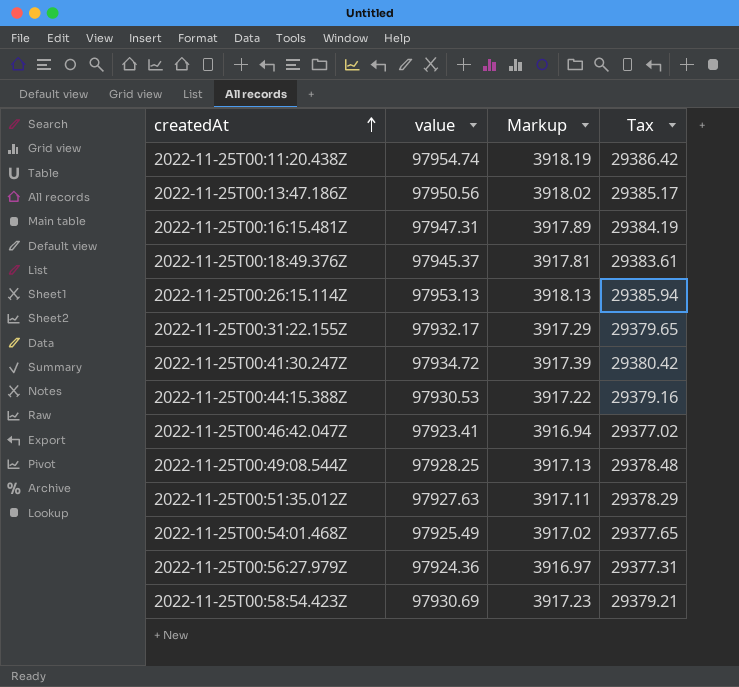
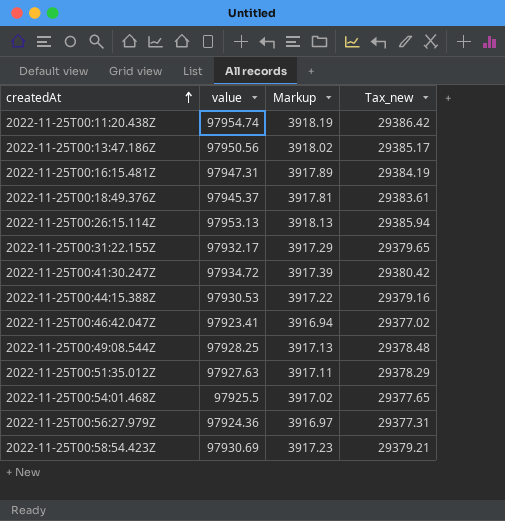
column name: Tax -> Tax_new
2022-11-25T00:54:01.468Z | value: 97925.49 -> 97925.5

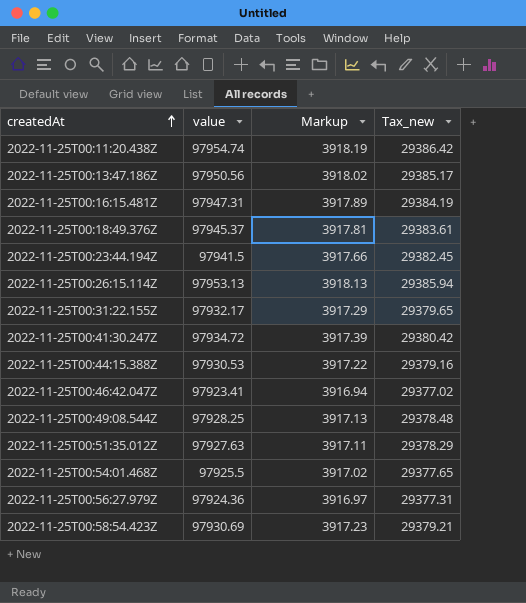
row 2022-11-25T00:23:44.194Z: none -> 97941.5 | 3917.66 | 29382.45

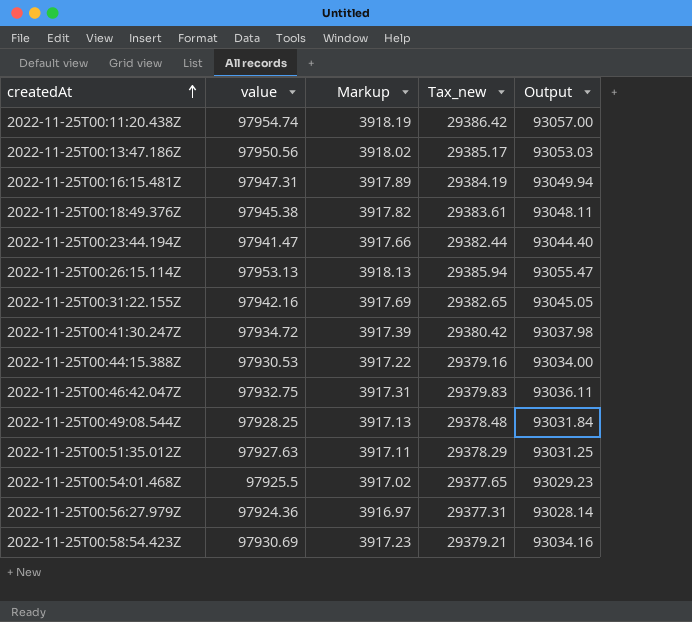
column Output | formula: none -> [value] * 0.95
2022-11-25T00:18:49.376Z | value: 97945.37 -> 97945.38
2022-11-25T00:18:49.376Z | Markup: 3917.81 -> 3917.82
2022-11-25T00:23:44.194Z | value: 97941.5 -> 97941.47
2022-11-25T00:23:44.194Z | Tax_new: 29382.45 -> 29382.44
2022-11-25T00:31:22.155Z | value: 97932.17 -> 97942.16
2022-11-25T00:31:22.155Z | Markup: 3917.29 -> 3917.69
2022-11-25T00:31:22.155Z | Tax_new: 29379.65 -> 29382.65
2022-11-25T00:46:42.047Z | value: 97923.41 -> 97932.75
2022-11-25T00:46:42.047Z | Markup: 3916.94 -> 3917.31
2022-11-25T00:46:42.047Z | Tax_new: 29377.02 -> 29379.83

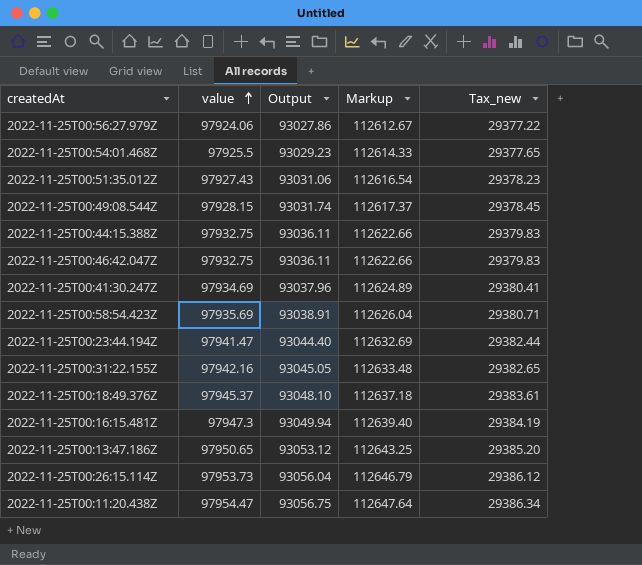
row order: createdAt ascending -> value ascending
column Output | position: 5 -> 3
column Markup | formula: [value] * 0.04 -> [value] * 1.15
2022-11-25T00:56:27.979Z | value: 97924.36 -> 97924.06
2022-11-25T00:56:27.979Z | Output: 93028.14 -> 93027.86
2022-11-25T00:56:27.979Z | Tax_new: 29377.31 -> 29377.22
2022-11-25T00:51:35.012Z | value: 97927.63 -> 97927.43
2022-11-25T00:51:35.012Z | Output: 93031.25 -> 93031.06
2022-11-25T00:51:35.012Z | Tax_new: 29378.29 -> 29378.23
2022-11-25T00:49:08.544Z | value: 97928.25 -> 97928.15
2022-11-25T00:49:08.544Z | Output: 93031.84 -> 93031.74
2022-11-25T00:49:08.544Z | Tax_new: 29378.48 -> 29378.45
2022-11-25T00:44:15.388Z | value: 97930.53 -> 97932.75
2022-11-25T00:44:15.388Z | Output: 93034.00 -> 93036.11
2022-11-25T00:44:15.388Z | Tax_new: 29379.16 -> 29379.83
2022-11-25T00:41:30.247Z | value: 97934.72 -> 97934.69
2022-11-25T00:41:30.247Z | Output: 93037.98 -> 93037.96
2022-11-25T00:41:30.247Z | Tax_new: 29380.42 -> 29380.41
2022-11-25T00:58:54.423Z | value: 97930.69 -> 97935.69
2022-11-25T00:58:54.423Z | Output: 93034.16 -> 93038.91
2022-11-25T00:58:54.423Z | Tax_new: 29379.21 -> 29380.71
2022-11-25T00:18:49.376Z | value: 97945.38 -> 97945.37
2022-11-25T00:18:49.376Z | Output: 93048.11 -> 93048.10
2022-11-25T00:16:15.481Z | value: 97947.31 -> 97947.3
2022-11-25T00:13:47.186Z | value: 97950.56 -> 97950.65
2022-11-25T00:13:47.186Z | Output: 93053.03 -> 93053.12
2022-11-25T00:13:47.186Z | Tax_new: 29385.17 -> 29385.20
2022-11-25T00:26:15.114Z | value: 97953.13 -> 97953.73
2022-11-25T00:26:15.114Z | Output: 93055.47 -> 93056.04
2022-11-25T00:26:15.114Z | Tax_new: 29385.94 -> 29386.12
2022-11-25T00:11:20.438Z | value: 97954.74 -> 97954.47
2022-11-25T00:11:20.438Z | Output: 93057.00 -> 93056.75
2022-11-25T00:11:20.438Z | Tax_new: 29386.42 -> 29386.34

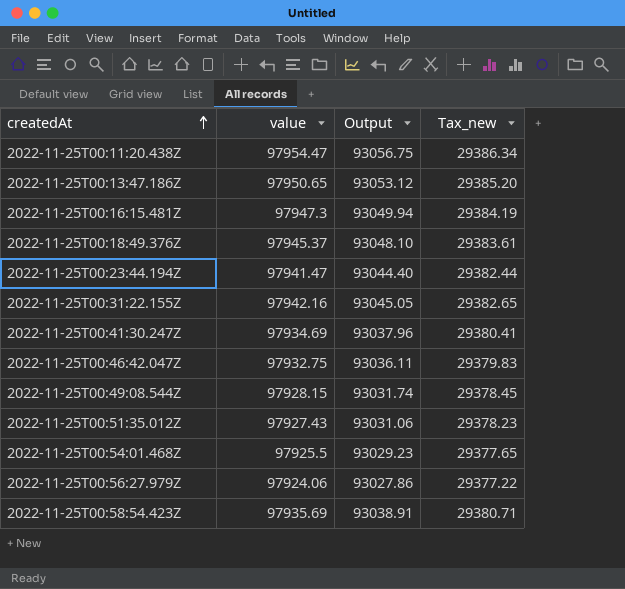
row order: value ascending -> createdAt ascending
column Markup | formula: [value] * 1.15 -> none
row 2022-11-25T00:44:15.388Z: 97932.75 | 93036.11 | 112622.66 | 29379.83 -> none
row 2022-11-25T00:26:15.114Z: 97953.73 | 93056.04 | 112646.79 | 29386.12 -> none

